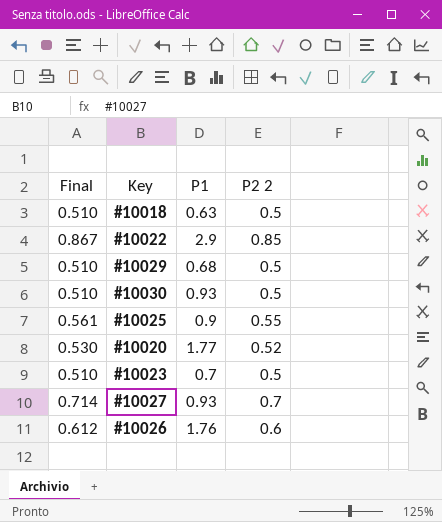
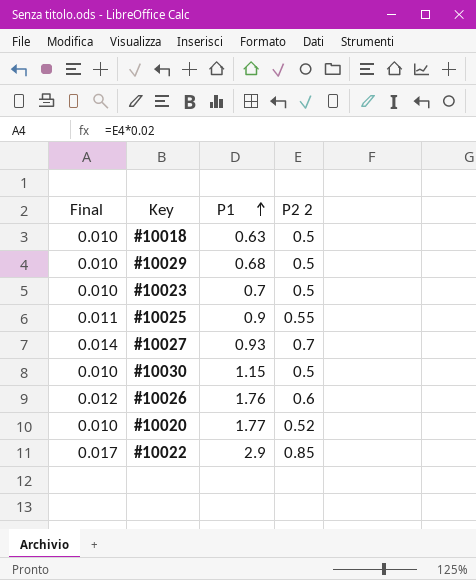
row order: none -> P1 ascending
column Final | formula: [P2 2] * 1.02 -> [P2 2] * 0.02
#10030 | P1: 0.93 -> 1.15

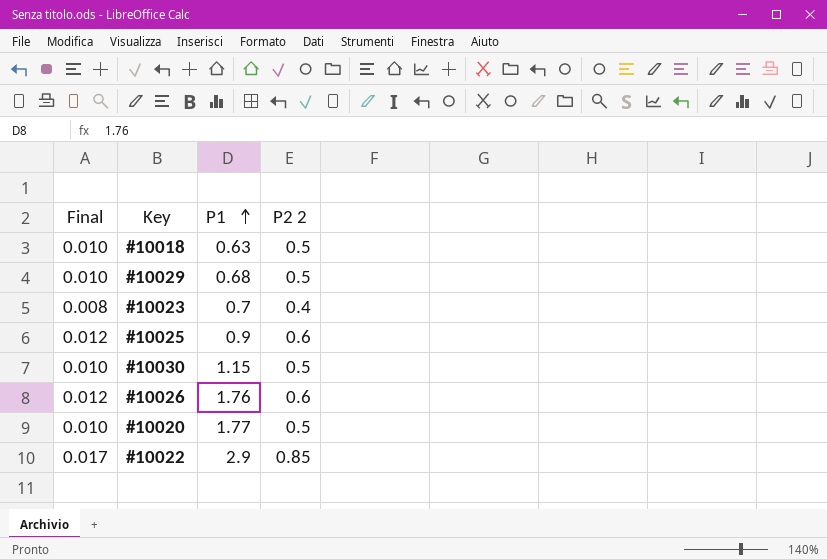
row #10027: 0.014 | 0.93 | 0.7 -> none
#10023 | Final: 0.010 -> 0.008
#10023 | P2 2: 0.5 -> 0.4
#10025 | Final: 0.011 -> 0.012
#10025 | P2 2: 0.55 -> 0.6
#10020 | P2 2: 0.52 -> 0.5

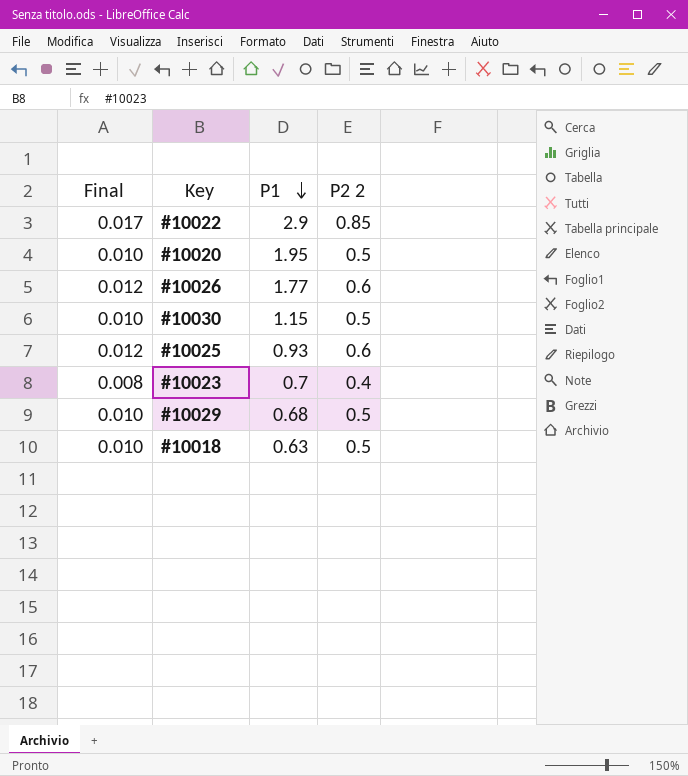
row order: P1 ascending -> P1 descending
#10020 | P1: 1.77 -> 1.95
#10026 | P1: 1.76 -> 1.77
#10025 | P1: 0.9 -> 0.93

